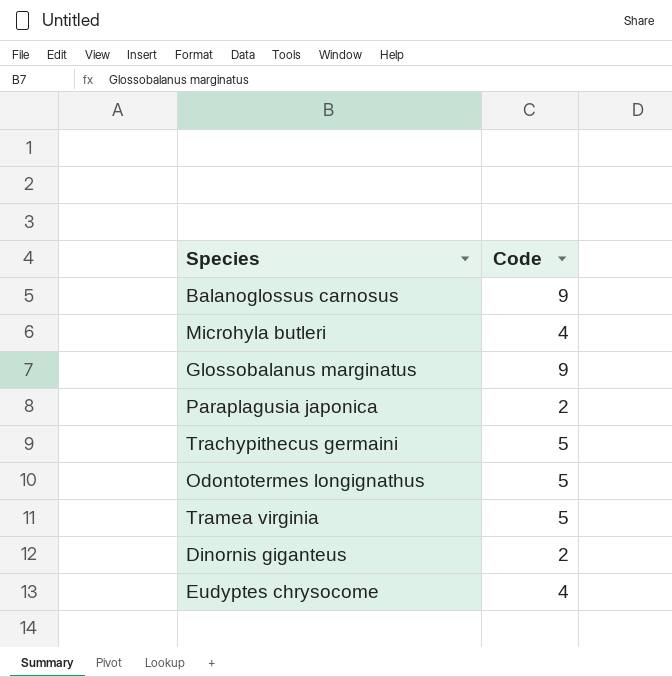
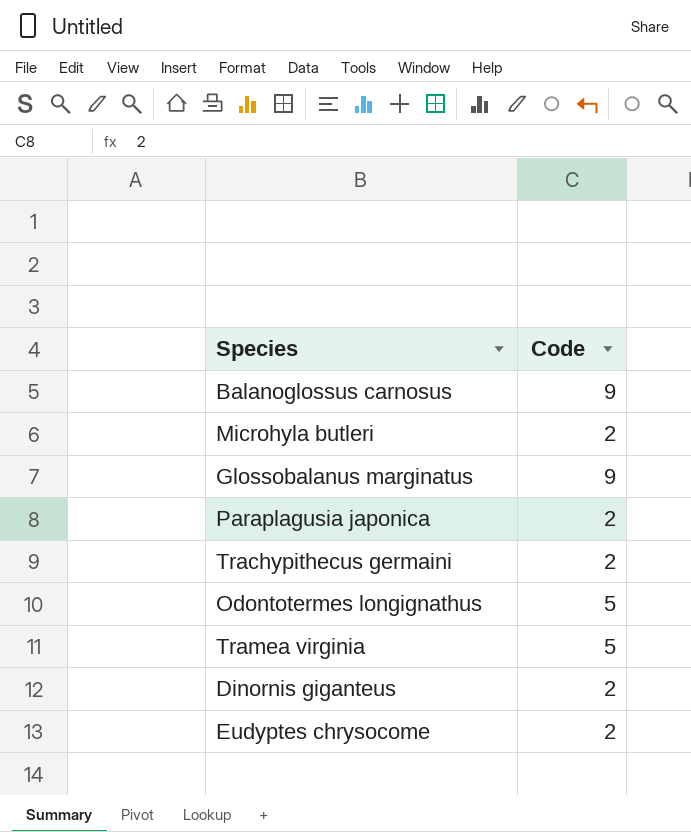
Microhyla butleri | Code: 4 -> 2
Trachypithecus germaini | Code: 5 -> 2
Eudyptes chrysocome | Code: 4 -> 2

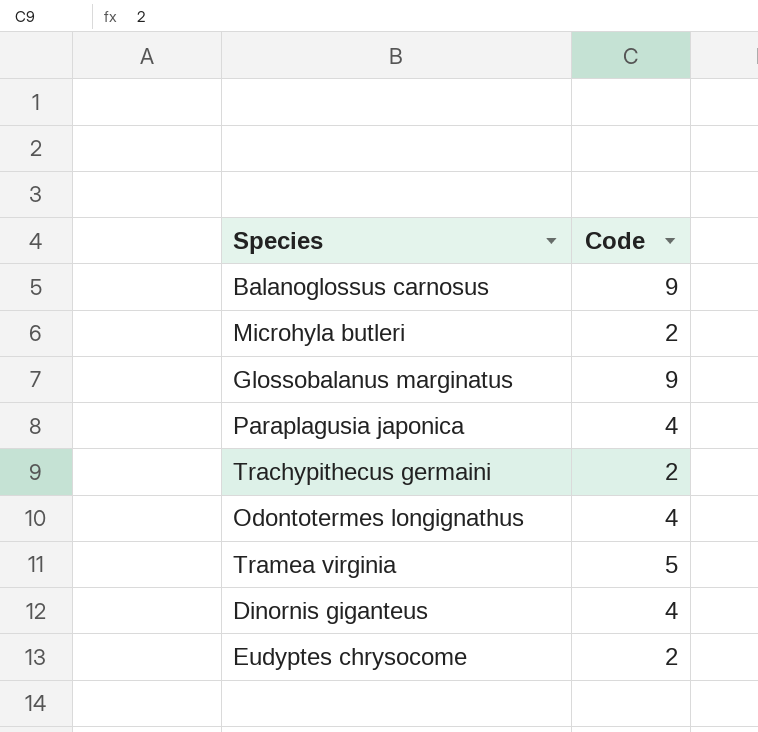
Paraplagusia japonica | Code: 2 -> 4
Odontotermes longignathus | Code: 5 -> 4
Dinornis giganteus | Code: 2 -> 4

